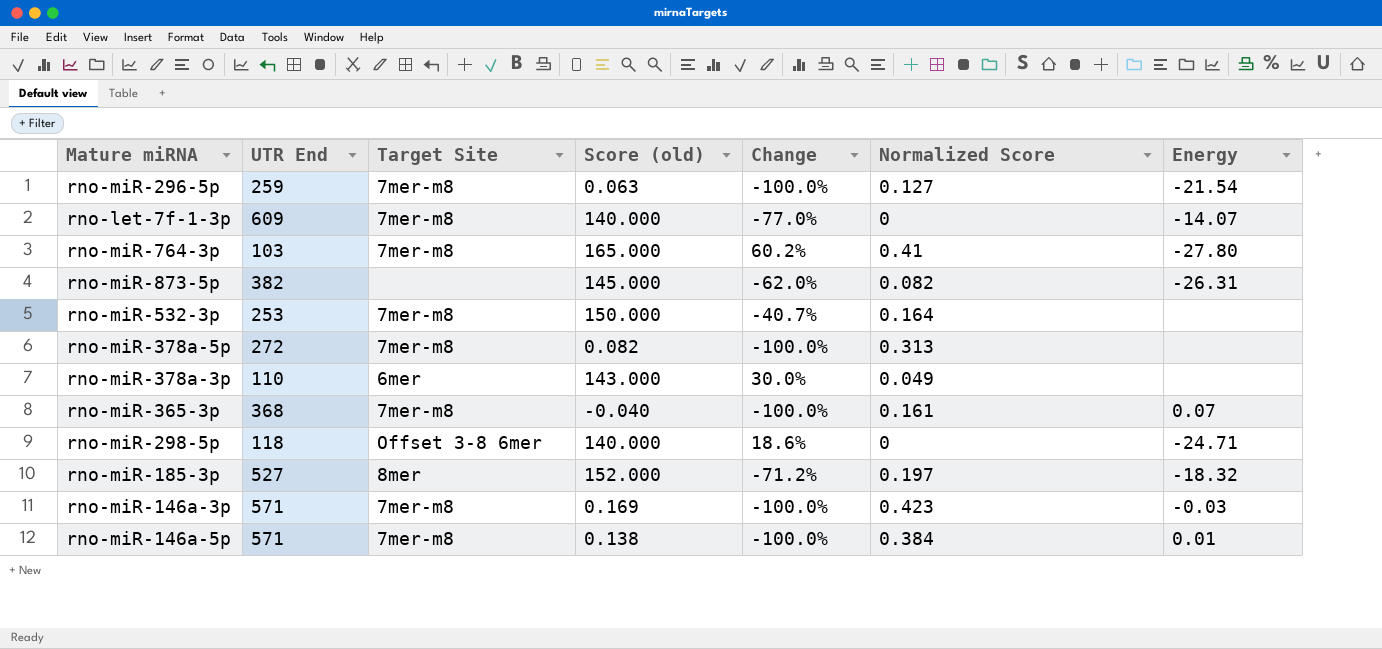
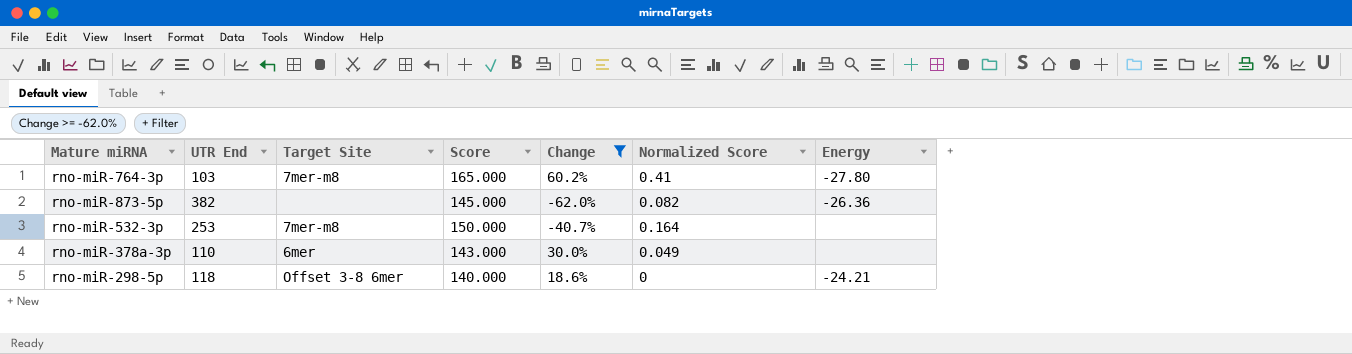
filter: none -> Change >= -62.0%
column name: Score (old) -> Score
rno-miR-873-5p | Energy: -26.31 -> -26.36
rno-miR-298-5p | Energy: -24.71 -> -24.21

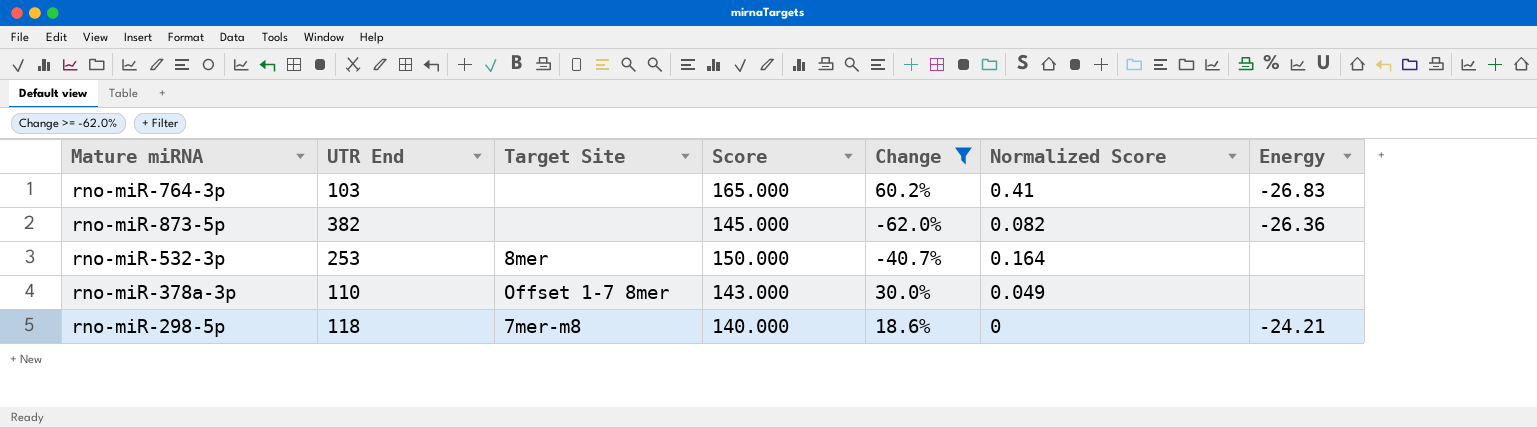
rno-miR-764-3p | Target Site: 7mer-m8 -> none
rno-miR-764-3p | Energy: -27.80 -> -26.83
rno-miR-532-3p | Target Site: 7mer-m8 -> 8mer
rno-miR-378a-3p | Target Site: 6mer -> Offset 1-7 8mer
rno-miR-298-5p | Target Site: Offset 3-8 6mer -> 7mer-m8

